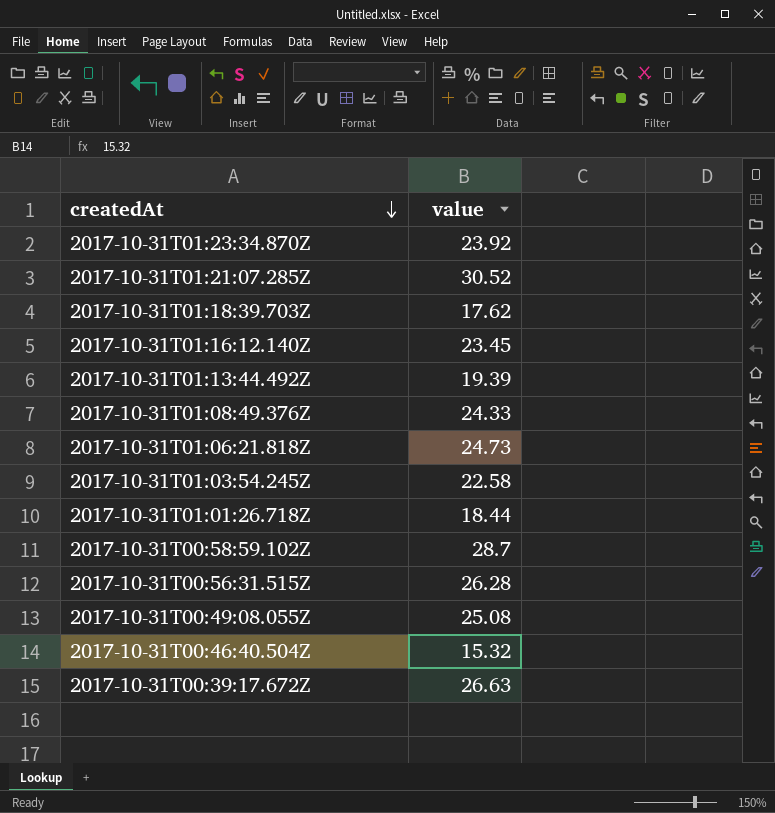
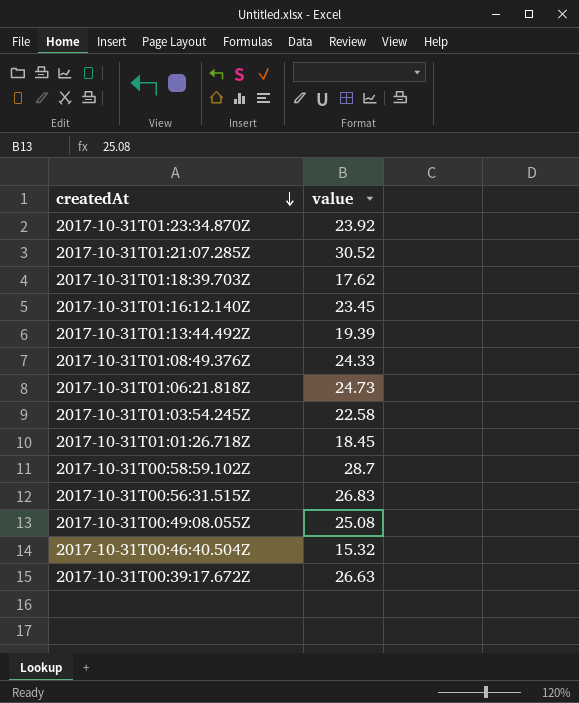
2017-10-31T01:01:26.718Z | value: 18.44 -> 18.45
2017-10-31T00:56:31.515Z | value: 26.28 -> 26.83

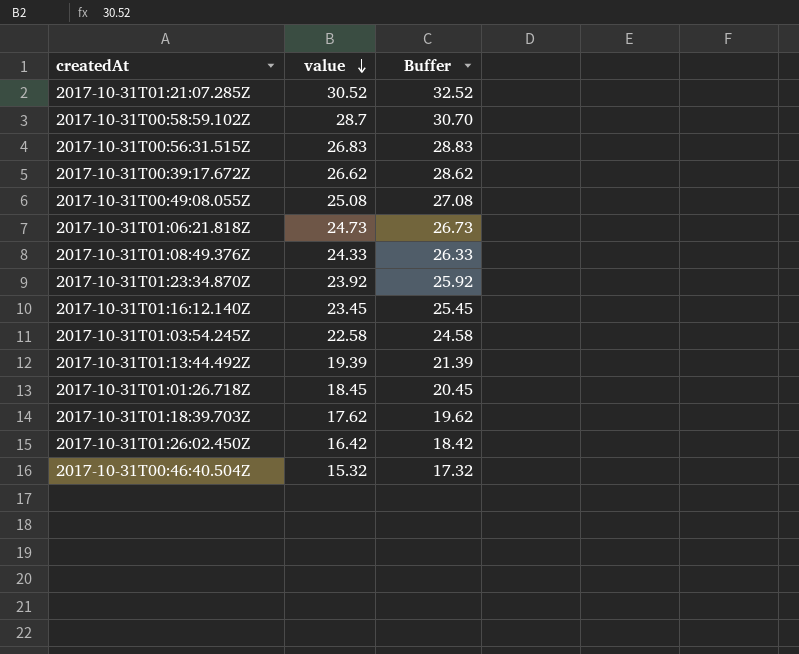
row order: createdAt descending -> value descending
column Buffer | formula: none -> [value] + 2
2017-10-31T00:39:17.672Z | value: 26.63 -> 26.62
row 2017-10-31T01:26:02.450Z: none -> 16.42 | 18.42

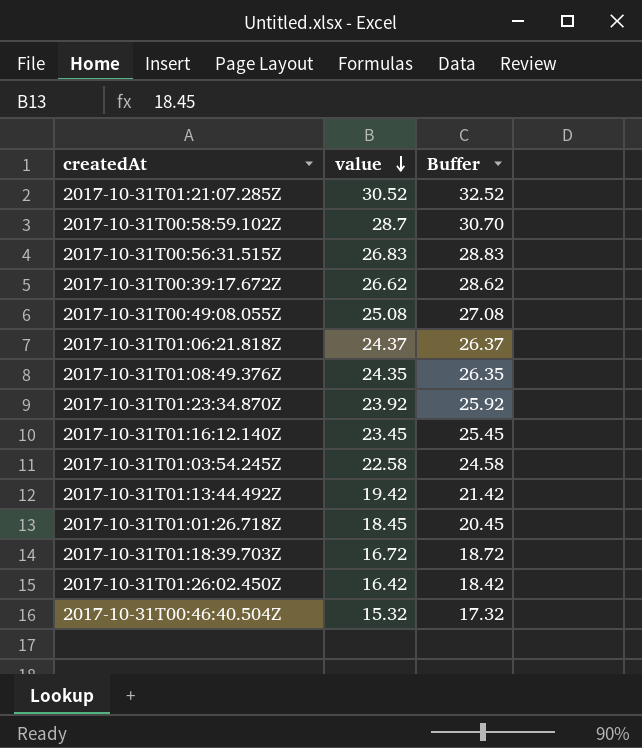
2017-10-31T01:06:21.818Z | value: 24.73 -> 24.37
2017-10-31T01:06:21.818Z | Buffer: 26.73 -> 26.37
2017-10-31T01:08:49.376Z | value: 24.33 -> 24.35
2017-10-31T01:08:49.376Z | Buffer: 26.33 -> 26.35
2017-10-31T01:13:44.492Z | value: 19.39 -> 19.42
2017-10-31T01:13:44.492Z | Buffer: 21.39 -> 21.42
2017-10-31T01:18:39.703Z | value: 17.62 -> 16.72
2017-10-31T01:18:39.703Z | Buffer: 19.62 -> 18.72

